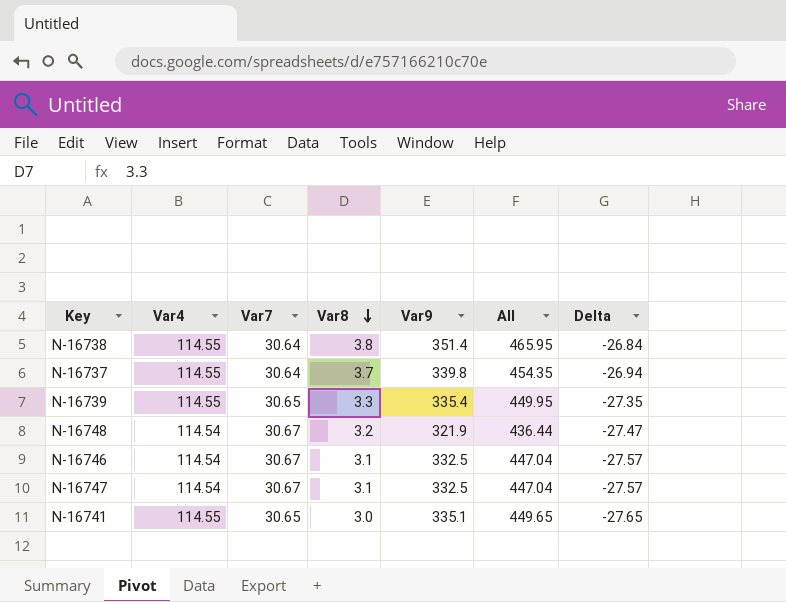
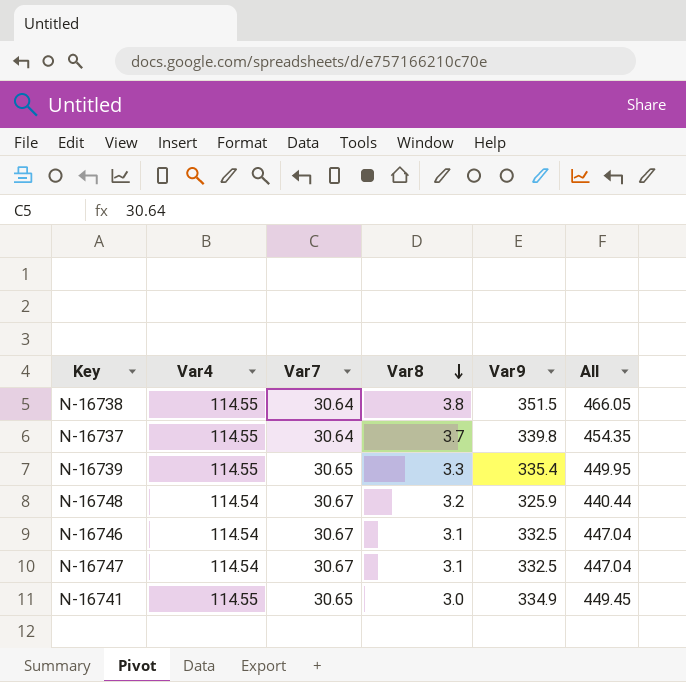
column Delta | formula: [Var8] - [Var7] -> none
N-16738 | Var9: 351.4 -> 351.5
N-16738 | All: 465.95 -> 466.05
N-16748 | Var9: 321.9 -> 325.9
N-16748 | All: 436.44 -> 440.44
N-16741 | Var9: 335.1 -> 334.9
N-16741 | All: 449.65 -> 449.45

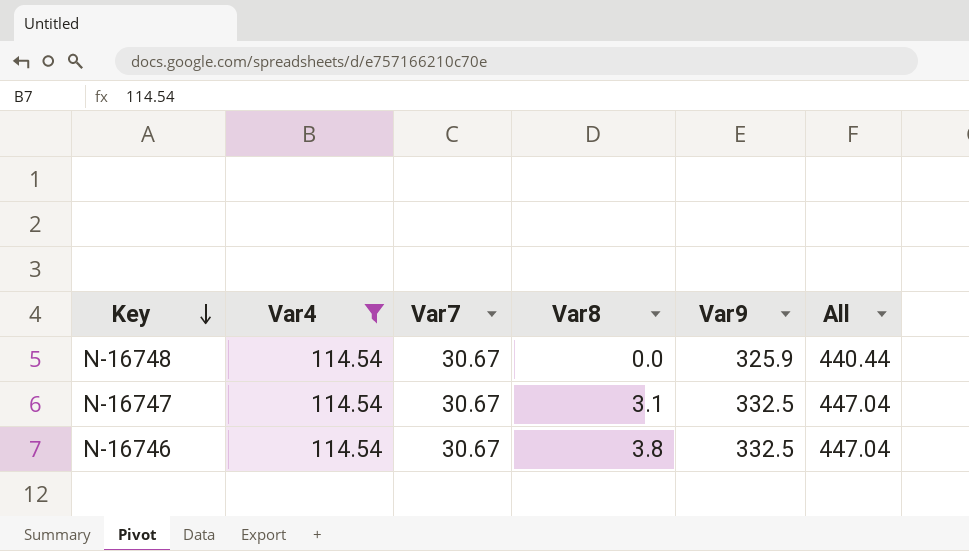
filter: none -> Var4 = 114.54
row order: Var8 descending -> Key descending
N-16748 | Var8: 3.2 -> 0.0
N-16746 | Var8: 3.1 -> 3.8

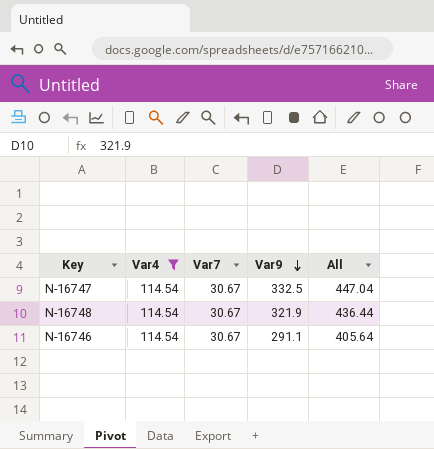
row order: Key descending -> Var9 descending
column Var8 | position: 4 -> none
N-16748 | Var9: 325.9 -> 321.9
N-16748 | All: 440.44 -> 436.44
N-16746 | Var9: 332.5 -> 291.1
N-16746 | All: 447.04 -> 405.64

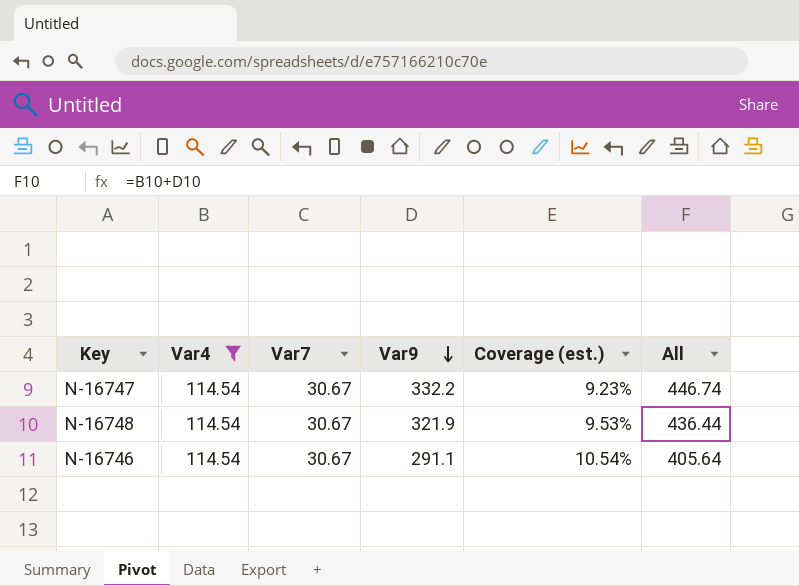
column Coverage (est.) | formula: none -> [Var7] / [Var9]
N-16747 | Var9: 332.5 -> 332.2
N-16747 | All: 447.04 -> 446.74

